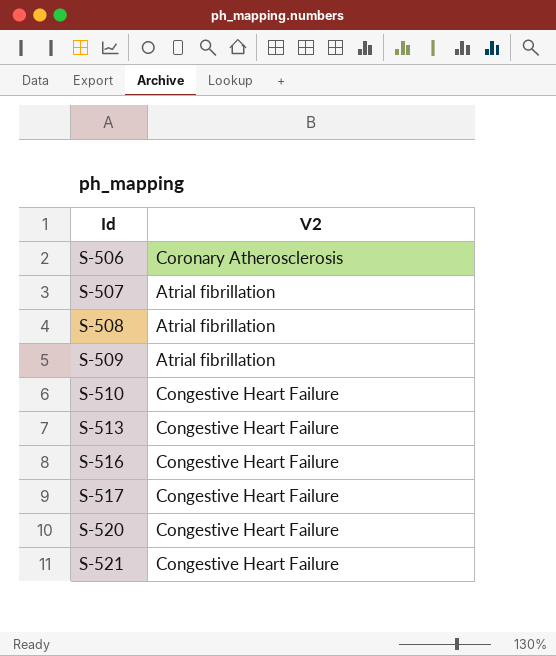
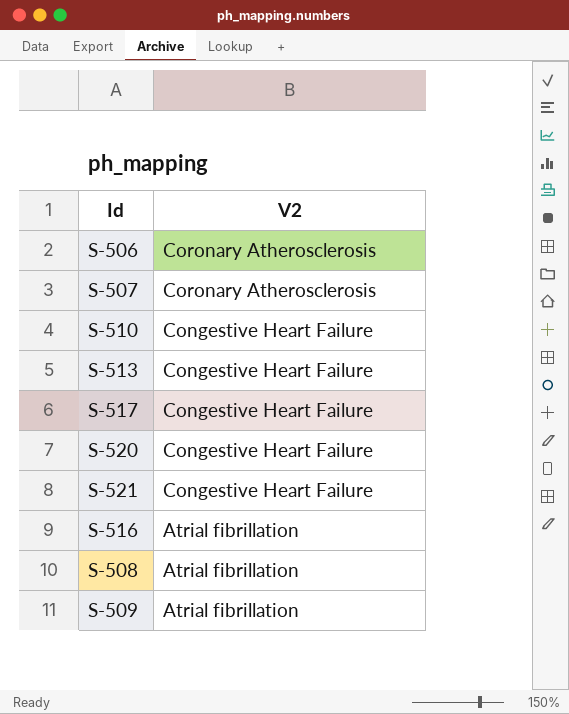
row order: Id ascending -> V2 descending
S-507 | V2: Atrial fibrillation -> Coronary Atherosclerosis
S-516 | V2: Congestive Heart Failure -> Atrial fibrillation

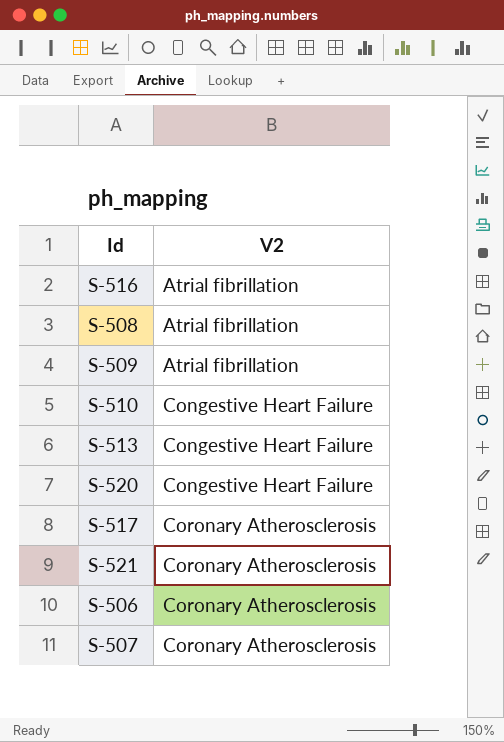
row order: V2 descending -> V2 ascending
S-517 | V2: Congestive Heart Failure -> Coronary Atherosclerosis
S-521 | V2: Congestive Heart Failure -> Coronary Atherosclerosis

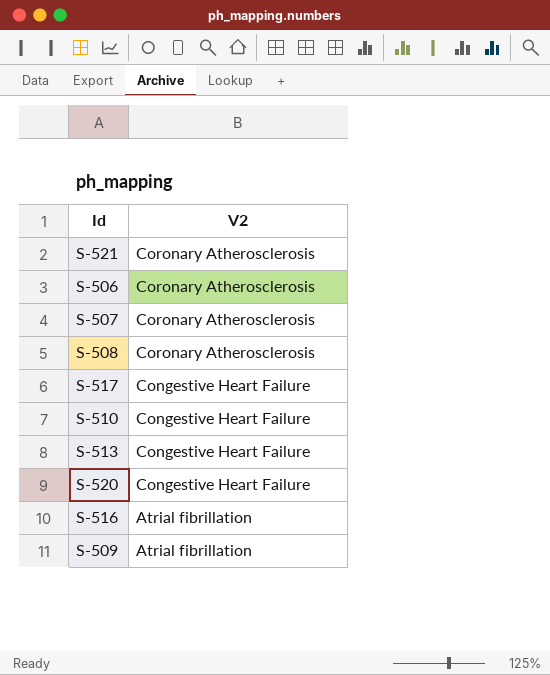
row order: V2 ascending -> V2 descending
S-508 | V2: Atrial fibrillation -> Coronary Atherosclerosis
S-517 | V2: Coronary Atherosclerosis -> Congestive Heart Failure

